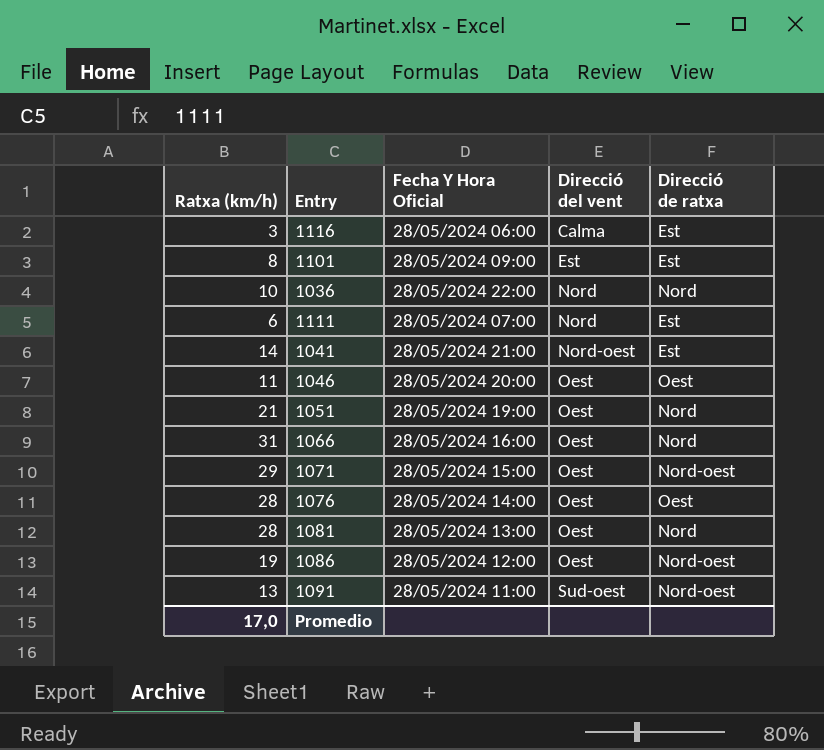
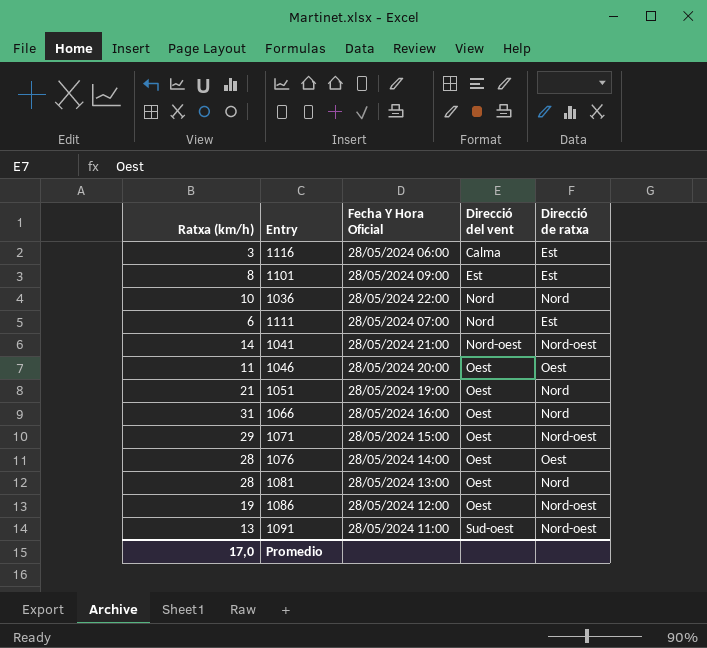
1041 | Direcció de ratxa: Est -> Nord-oest

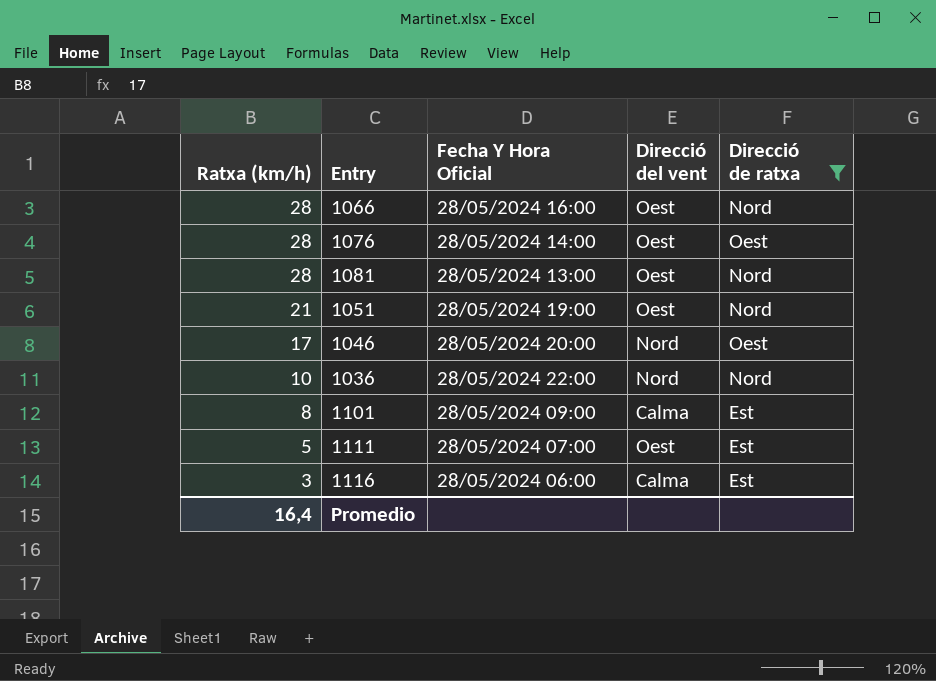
filter: none -> Direcció de ratxa != Nord-oest
row order: Direcció del vent ascending -> Ratxa (km/h) descending
1066 | Ratxa (km/h): 31 -> 28
1046 | Ratxa (km/h): 11 -> 17
1046 | Direcció del vent: Oest -> Nord
1101 | Direcció del vent: Est -> Calma
1111 | Ratxa (km/h): 6 -> 5
1111 | Direcció del vent: Nord -> Oest
Promedio | Ratxa (km/h): 17,0 -> 16,4

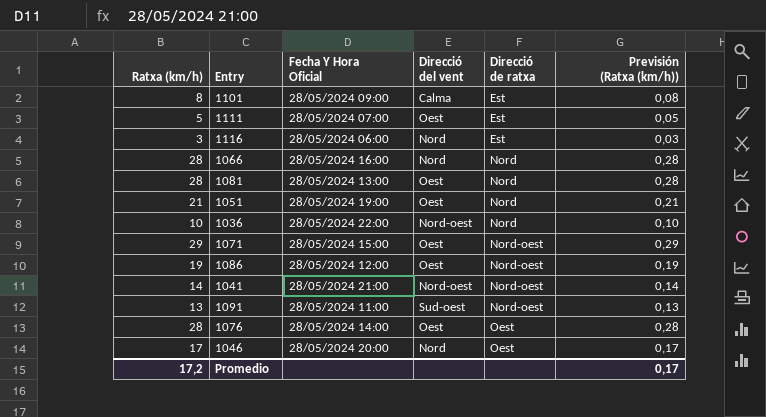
filter: Direcció de ratxa != Nord-oest -> none
row order: Ratxa (km/h) descending -> Direcció de ratxa ascending
column Previsión (Ratxa (km/h)) | formula: none -> [Ratxa (km/h)] * 0,01
1116 | Direcció del vent: Calma -> Nord
1066 | Direcció del vent: Oest -> Nord
1036 | Direcció del vent: Nord -> Nord-oest
Promedio | Ratxa (km/h): 16,4 -> 17,2

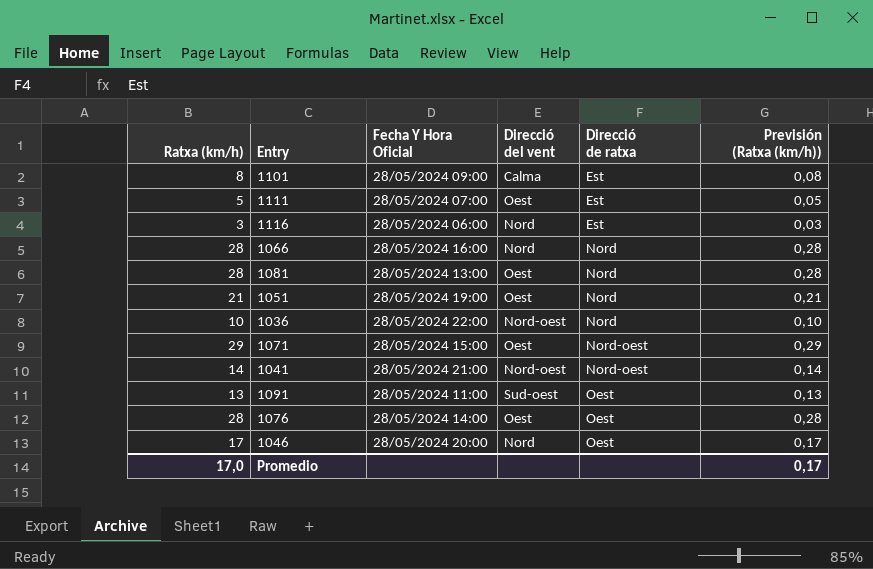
row 1086: 19 | 28/05/2024 12:00 | Oest | Nord-oest | 0,19 -> none
1091 | Direcció de ratxa: Nord-oest -> Oest
Promedio | Ratxa (km/h): 17,2 -> 17,0

